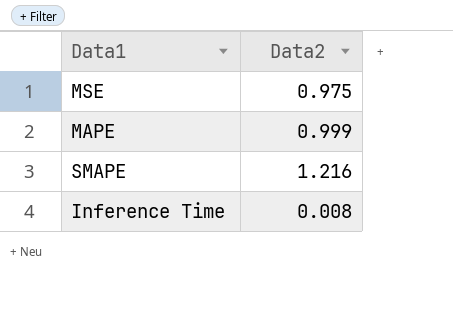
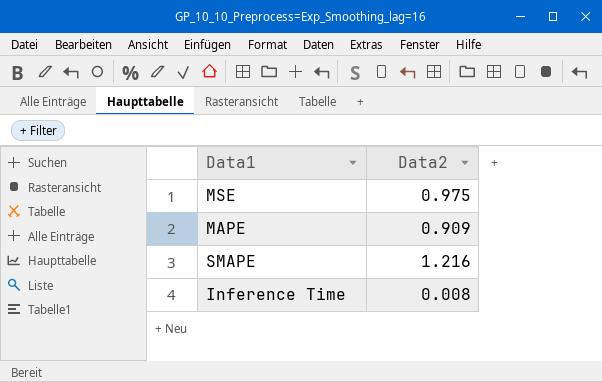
MAPE | Data2: 0.999 -> 0.909

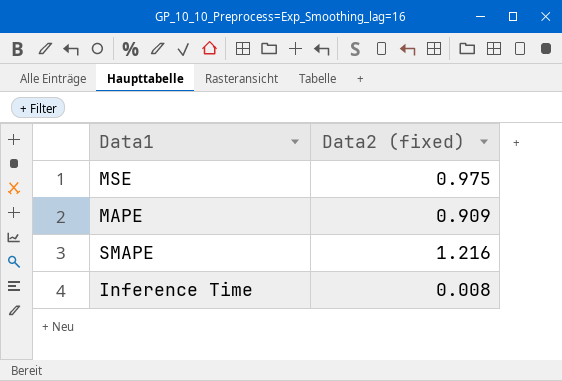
column name: Data2 -> Data2 (fixed)

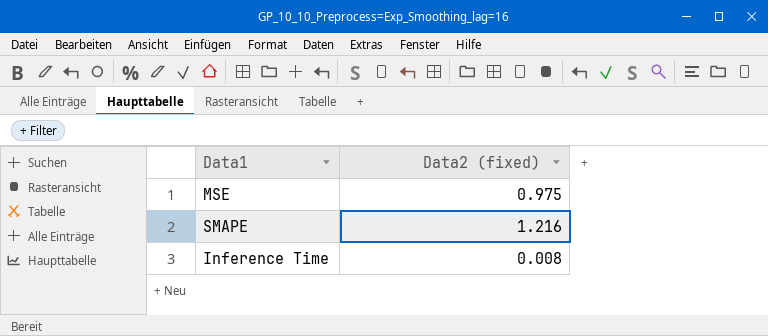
row MAPE: 0.909 -> none

